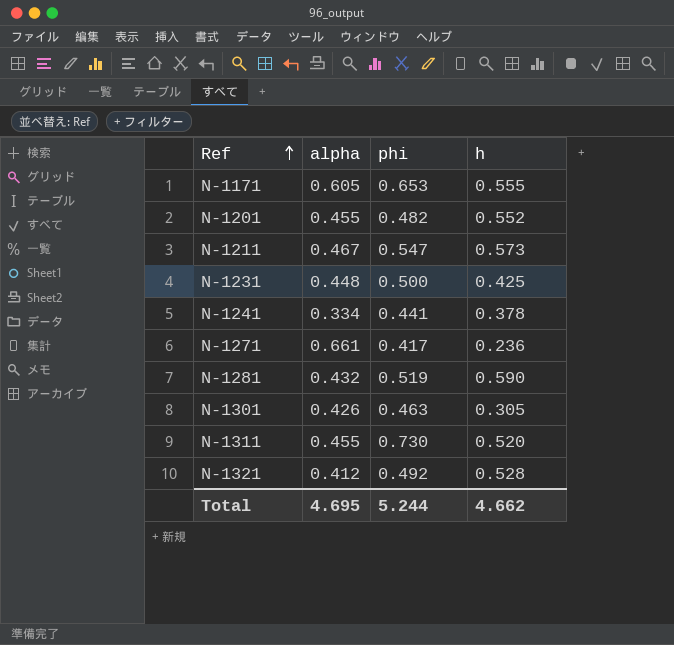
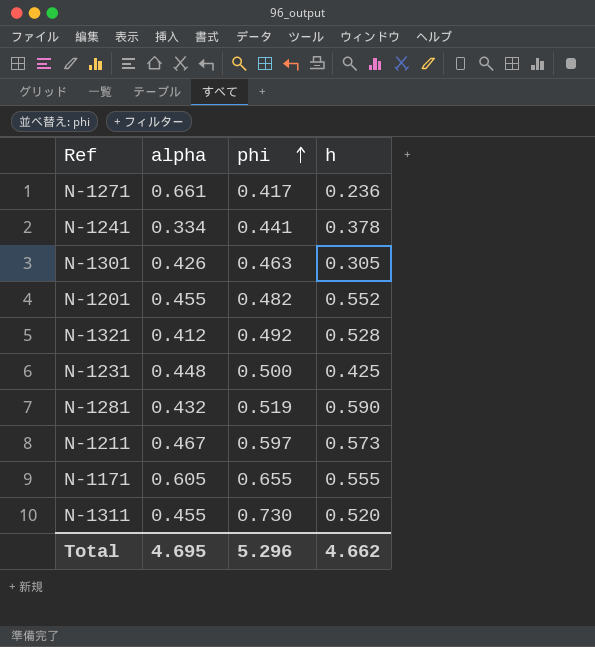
row order: Ref ascending -> phi ascending
N-1211 | phi: 0.547 -> 0.597
N-1171 | phi: 0.653 -> 0.655
Total | phi: 5.244 -> 5.296

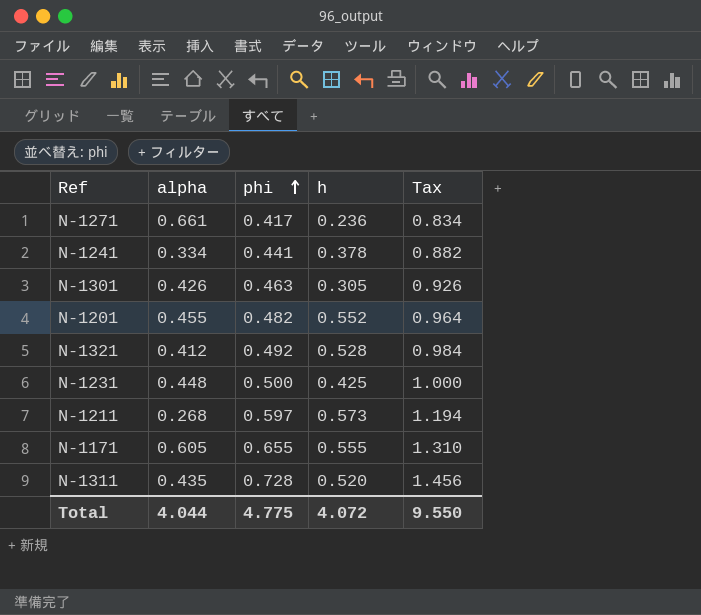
column Tax | formula: none -> [phi] * 2
row N-1281: 0.432 | 0.519 | 0.590 -> none
N-1211 | alpha: 0.467 -> 0.268
N-1311 | alpha: 0.455 -> 0.435
N-1311 | phi: 0.730 -> 0.728
Total | alpha: 4.695 -> 4.044
Total | phi: 5.296 -> 4.775
Total | h: 4.662 -> 4.072

